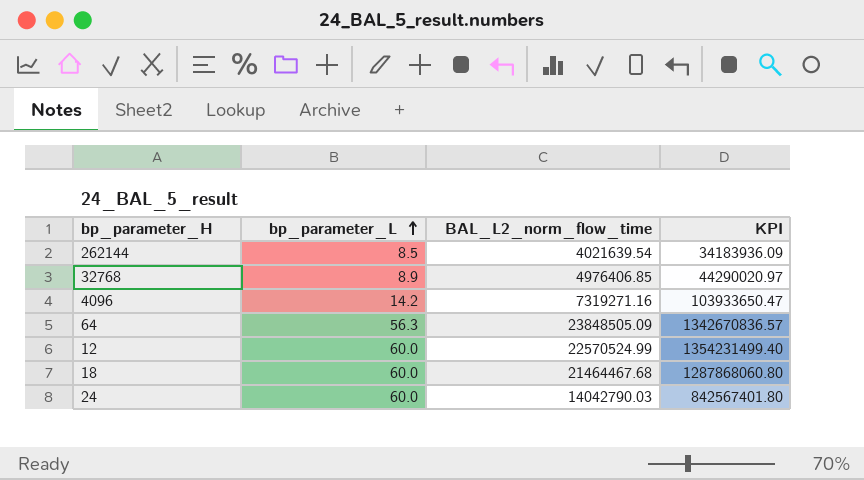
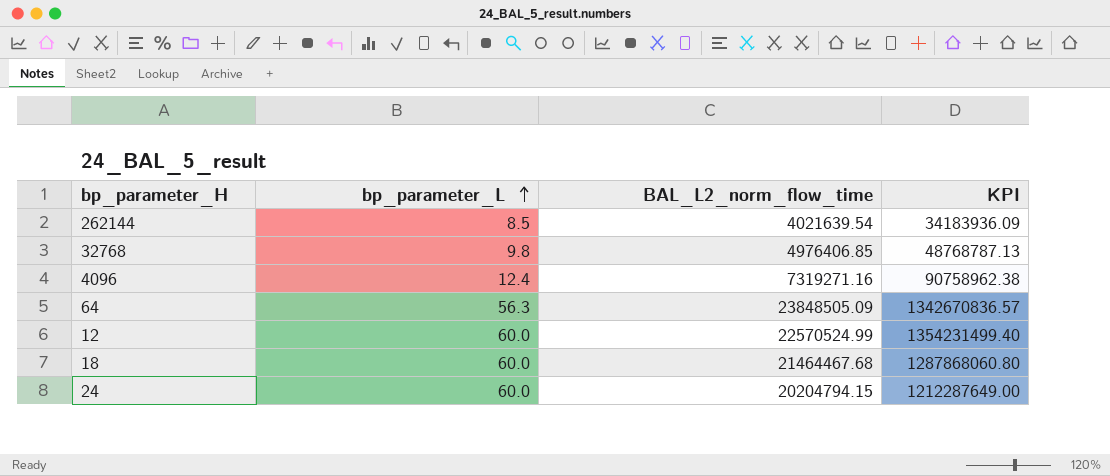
32768 | bp_parameter_L: 8.9 -> 9.8
32768 | KPI: 44290020.97 -> 48768787.13
4096 | bp_parameter_L: 14.2 -> 12.4
4096 | KPI: 103933650.47 -> 90758962.38
24 | BAL_L2_norm_flow_time: 14042790.03 -> 20204794.15
24 | KPI: 842567401.80 -> 1212287649.00

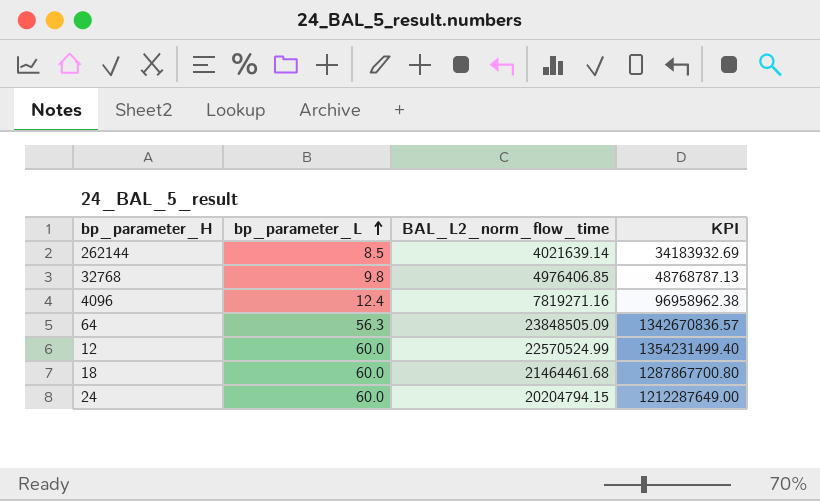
262144 | BAL_L2_norm_flow_time: 4021639.54 -> 4021639.14
262144 | KPI: 34183936.09 -> 34183932.69
4096 | BAL_L2_norm_flow_time: 7319271.16 -> 7819271.16
4096 | KPI: 90758962.38 -> 96958962.38
18 | BAL_L2_norm_flow_time: 21464467.68 -> 21464461.68
18 | KPI: 1287868060.80 -> 1287867700.80

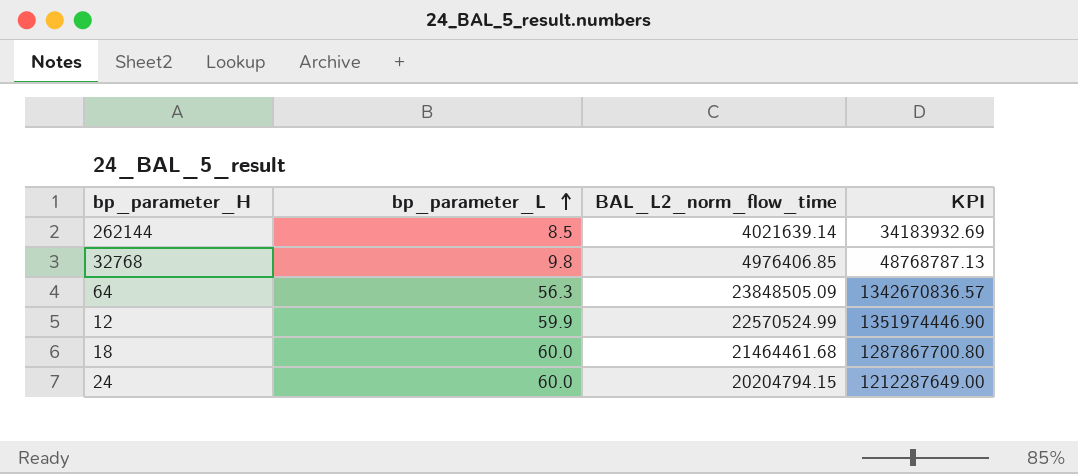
row 4096: 12.4 | 7819271.16 | 96958962.38 -> none
12 | bp_parameter_L: 60.0 -> 59.9
12 | KPI: 1354231499.40 -> 1351974446.90

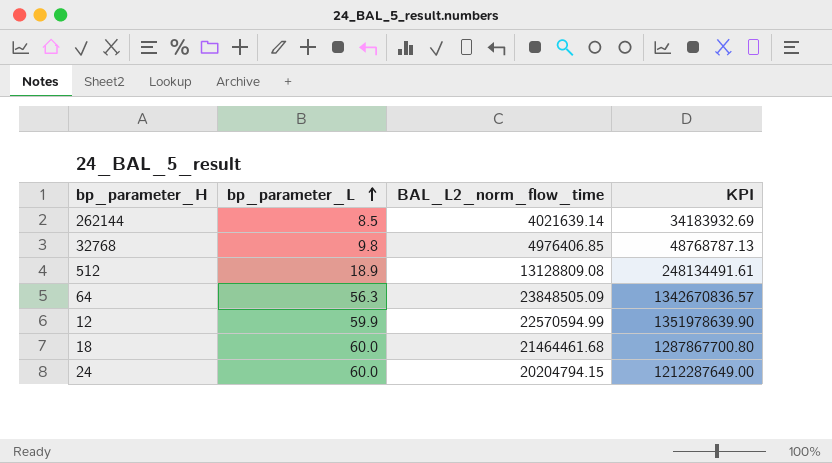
row 512: none -> 18.9 | 13128809.08 | 248134491.61
12 | BAL_L2_norm_flow_time: 22570524.99 -> 22570594.99
12 | KPI: 1351974446.90 -> 1351978639.90

